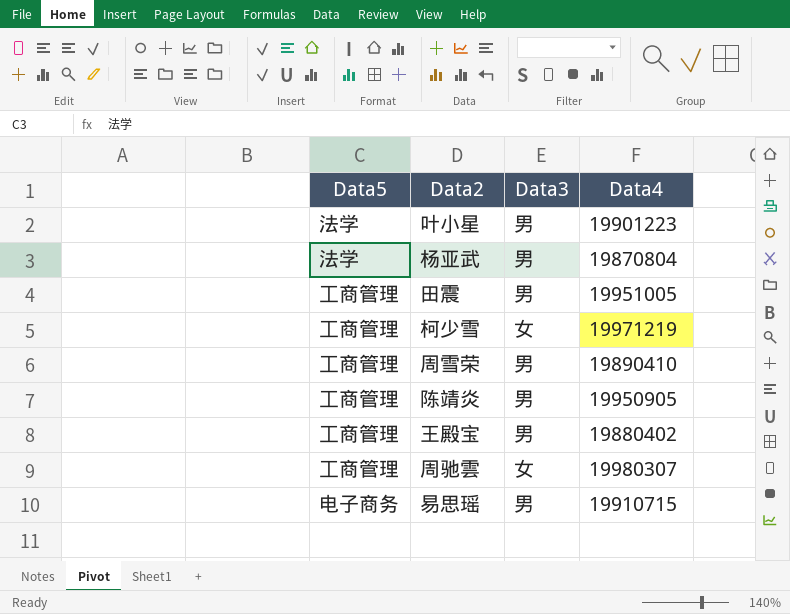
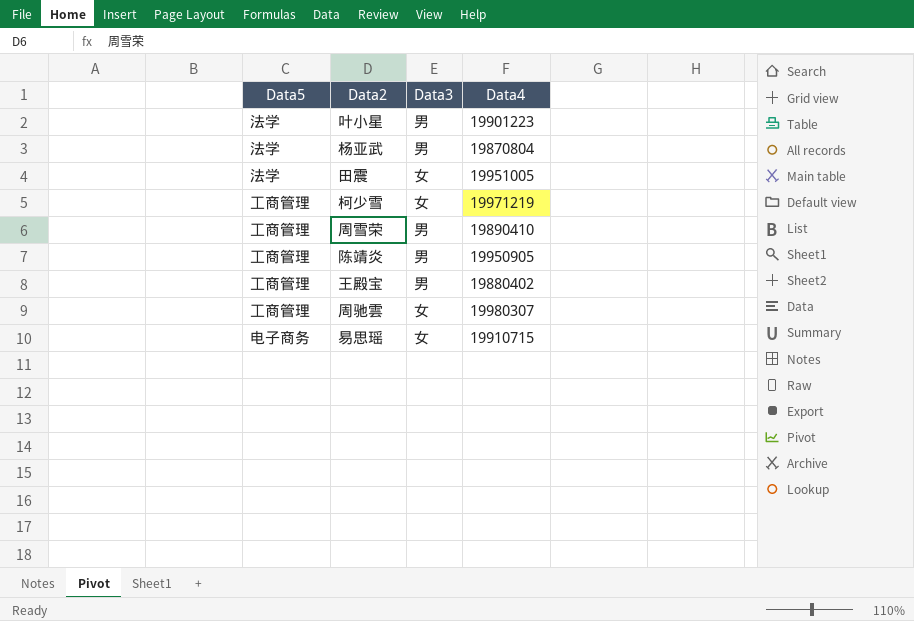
田震 | Data5: 工商管理 -> 法学
田震 | Data3: 男 -> 女
易思瑶 | Data3: 男 -> 女

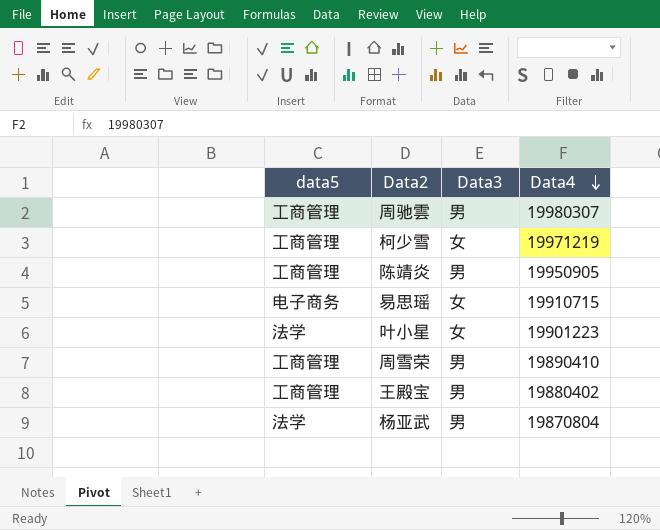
row order: none -> Data4 descending
column name: Data5 -> data5
row 田震: 法学 | 女 | 19951005 -> none
周驰雲 | Data3: 女 -> 男
叶小星 | Data3: 男 -> 女

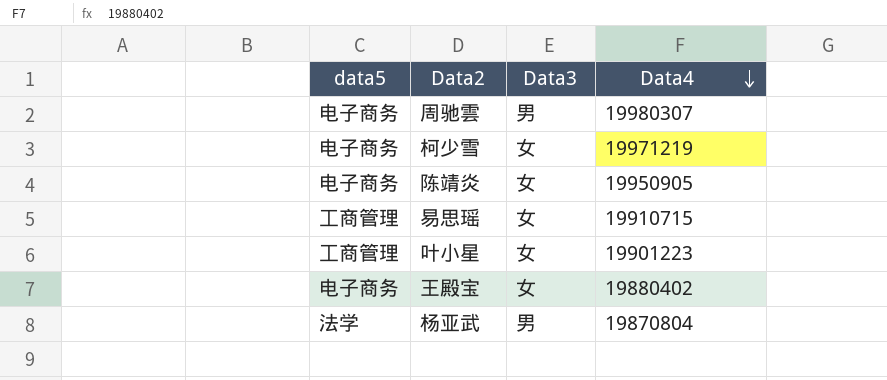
row 周雪荣: 工商管理 | 男 | 19890410 -> none
周驰雲 | data5: 工商管理 -> 电子商务
柯少雪 | data5: 工商管理 -> 电子商务
陈靖炎 | data5: 工商管理 -> 电子商务
陈靖炎 | Data3: 男 -> 女
易思瑶 | data5: 电子商务 -> 工商管理
叶小星 | data5: 法学 -> 工商管理
王殿宝 | data5: 工商管理 -> 电子商务
王殿宝 | Data3: 男 -> 女

